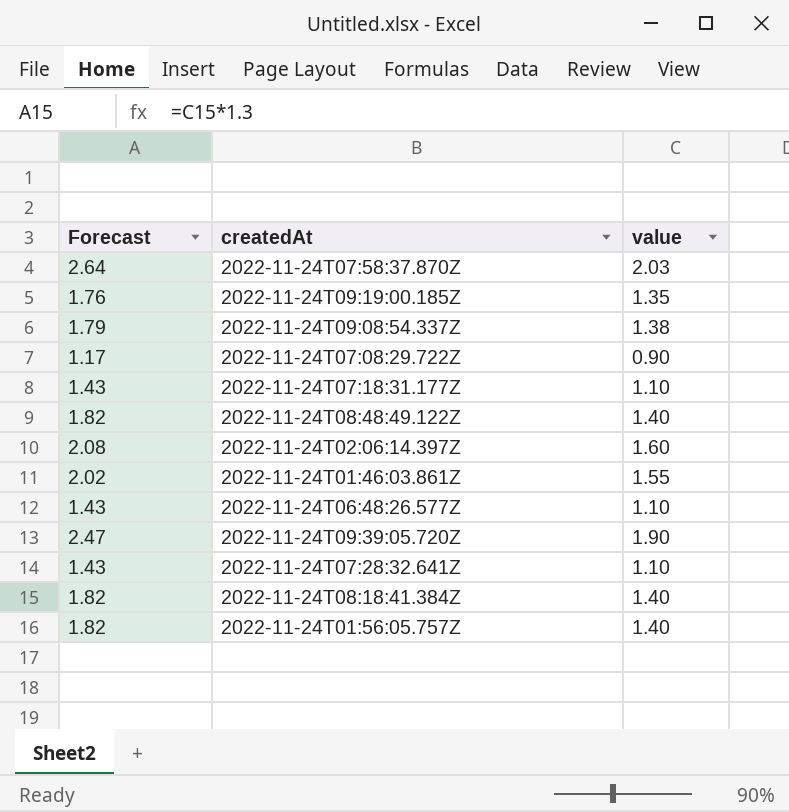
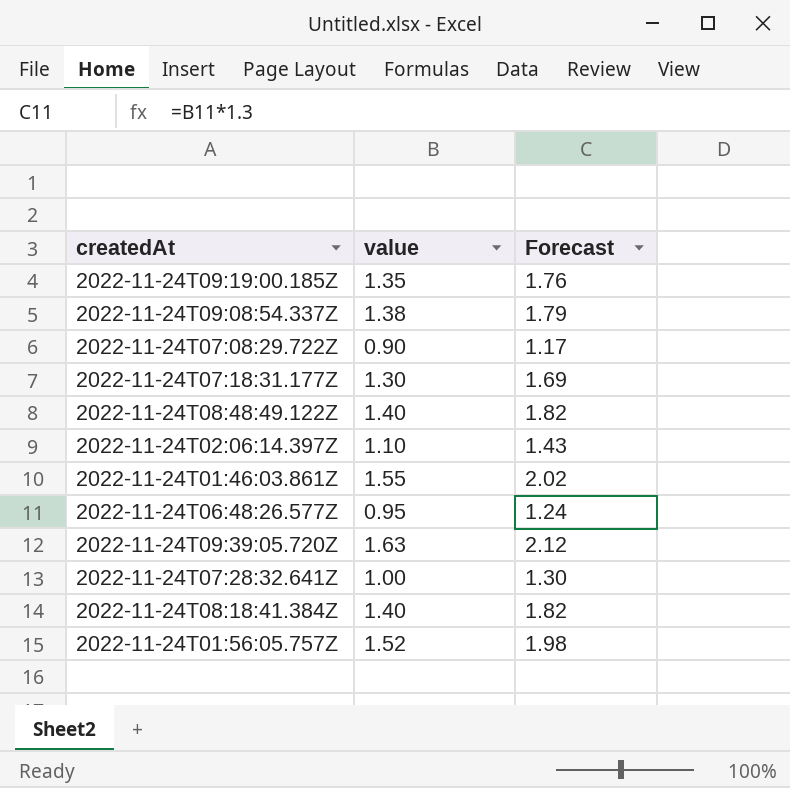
column Forecast | position: 1 -> 3
row 2022-11-24T07:58:37.870Z: 2.64 | 2.03 -> none
2022-11-24T07:18:31.177Z | value: 1.10 -> 1.30
2022-11-24T07:18:31.177Z | Forecast: 1.43 -> 1.69
2022-11-24T02:06:14.397Z | value: 1.60 -> 1.10
2022-11-24T02:06:14.397Z | Forecast: 2.08 -> 1.43
2022-11-24T06:48:26.577Z | value: 1.10 -> 0.95
2022-11-24T06:48:26.577Z | Forecast: 1.43 -> 1.24
2022-11-24T09:39:05.720Z | value: 1.90 -> 1.63
2022-11-24T09:39:05.720Z | Forecast: 2.47 -> 2.12
2022-11-24T07:28:32.641Z | value: 1.10 -> 1.00
2022-11-24T07:28:32.641Z | Forecast: 1.43 -> 1.30
2022-11-24T01:56:05.757Z | value: 1.40 -> 1.52
2022-11-24T01:56:05.757Z | Forecast: 1.82 -> 1.98

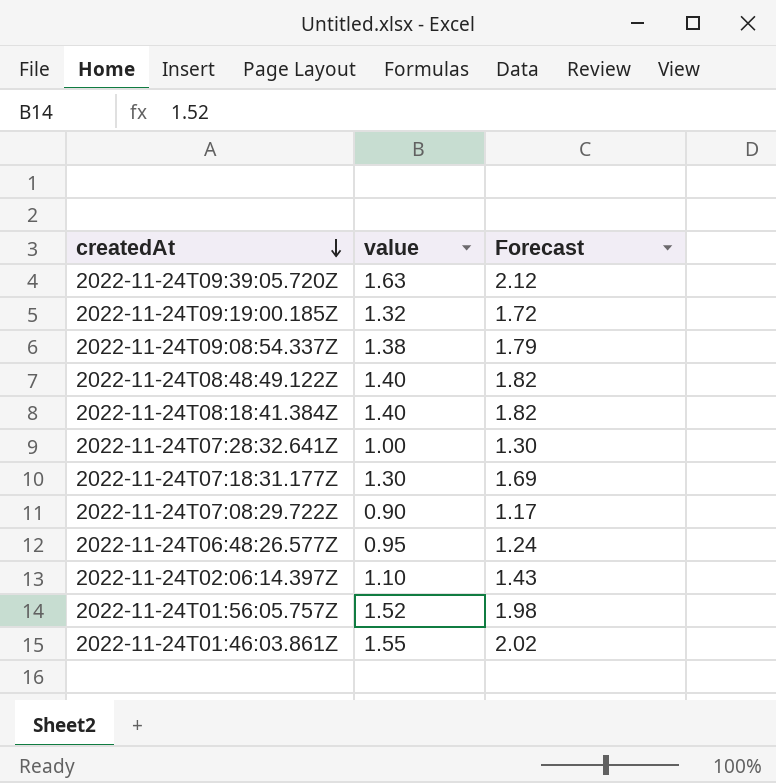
row order: none -> createdAt descending
2022-11-24T09:19:00.185Z | value: 1.35 -> 1.32
2022-11-24T09:19:00.185Z | Forecast: 1.76 -> 1.72

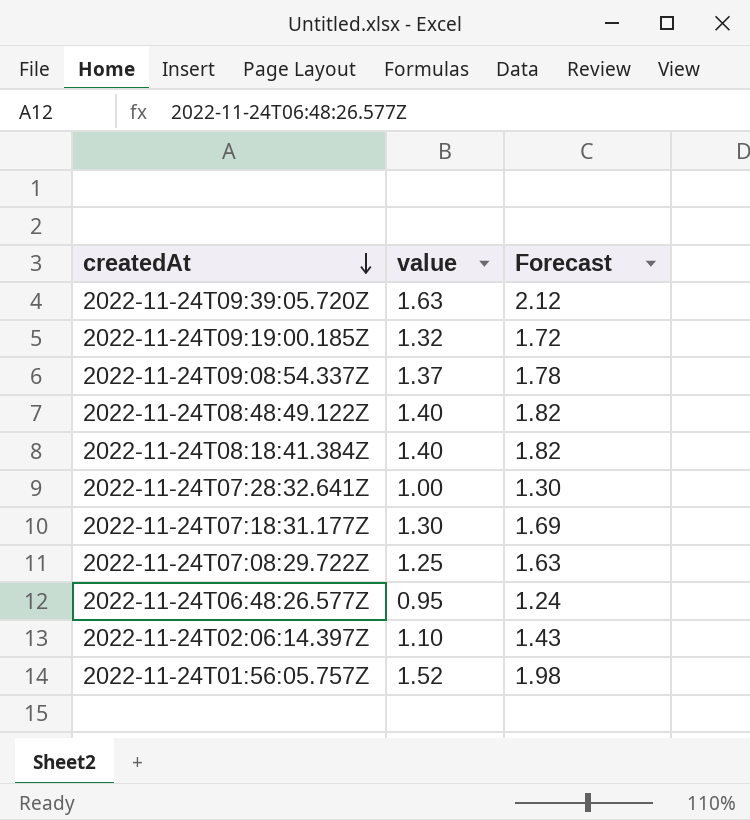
row 2022-11-24T01:46:03.861Z: 1.55 | 2.02 -> none
2022-11-24T09:08:54.337Z | value: 1.38 -> 1.37
2022-11-24T09:08:54.337Z | Forecast: 1.79 -> 1.78
2022-11-24T07:08:29.722Z | value: 0.90 -> 1.25
2022-11-24T07:08:29.722Z | Forecast: 1.17 -> 1.63

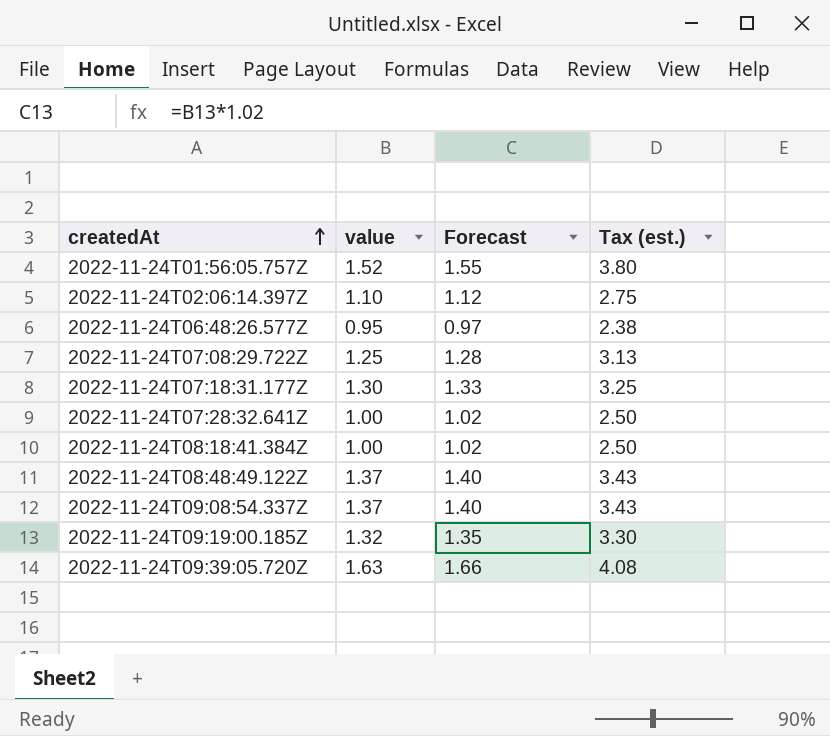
row order: createdAt descending -> createdAt ascending
column Forecast | formula: [value] * 1.3 -> [value] * 1.02
column Tax (est.) | formula: none -> [value] * 2.5
2022-11-24T08:18:41.384Z | value: 1.40 -> 1.00
2022-11-24T08:48:49.122Z | value: 1.40 -> 1.37

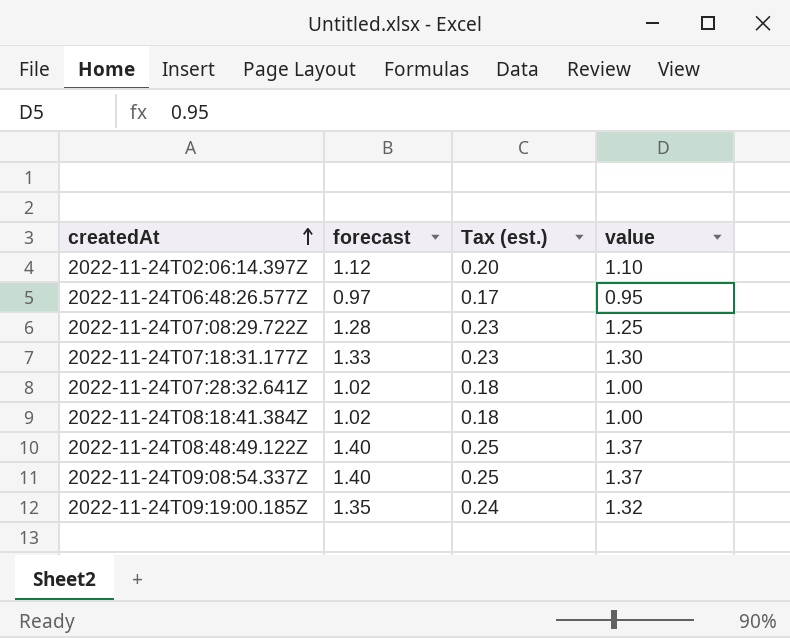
column name: Forecast -> forecast
column Tax (est.) | formula: [value] * 2.5 -> [value] * 0.18
column value | position: 2 -> 4
row 2022-11-24T01:56:05.757Z: 1.52 | 1.55 | 3.80 -> none
row 2022-11-24T09:39:05.720Z: 1.63 | 1.66 | 4.08 -> none

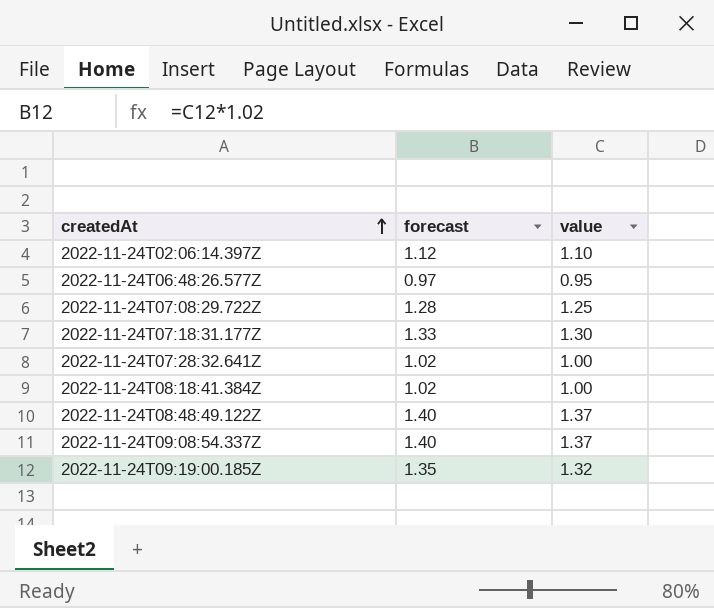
column Tax (est.) | formula: [value] * 0.18 -> none

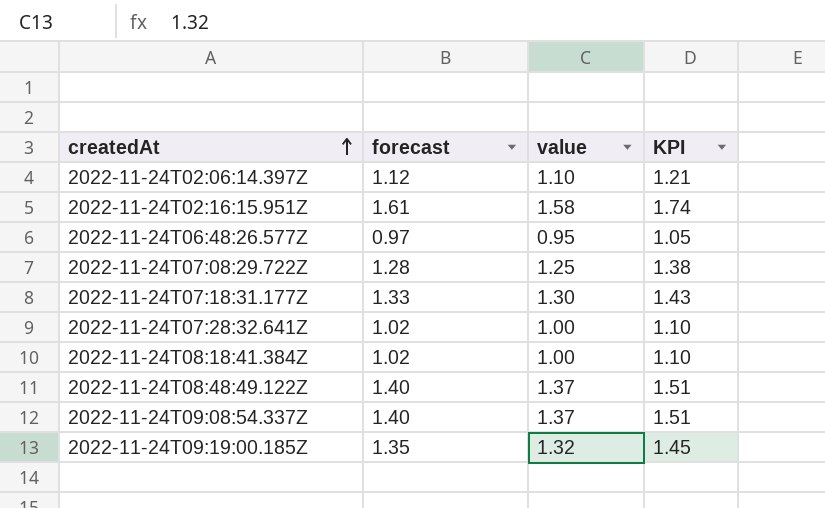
column KPI | formula: none -> [value] * 1.1
row 2022-11-24T02:16:15.951Z: none -> 1.61 | 1.58 | 1.74

